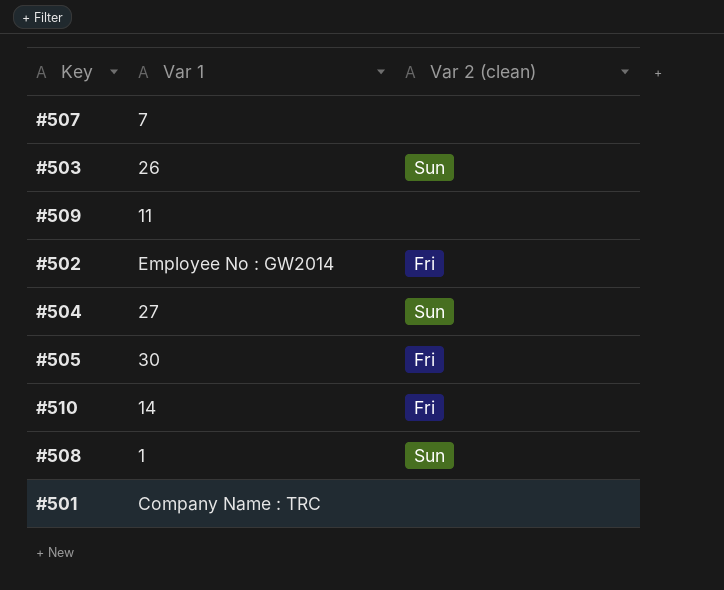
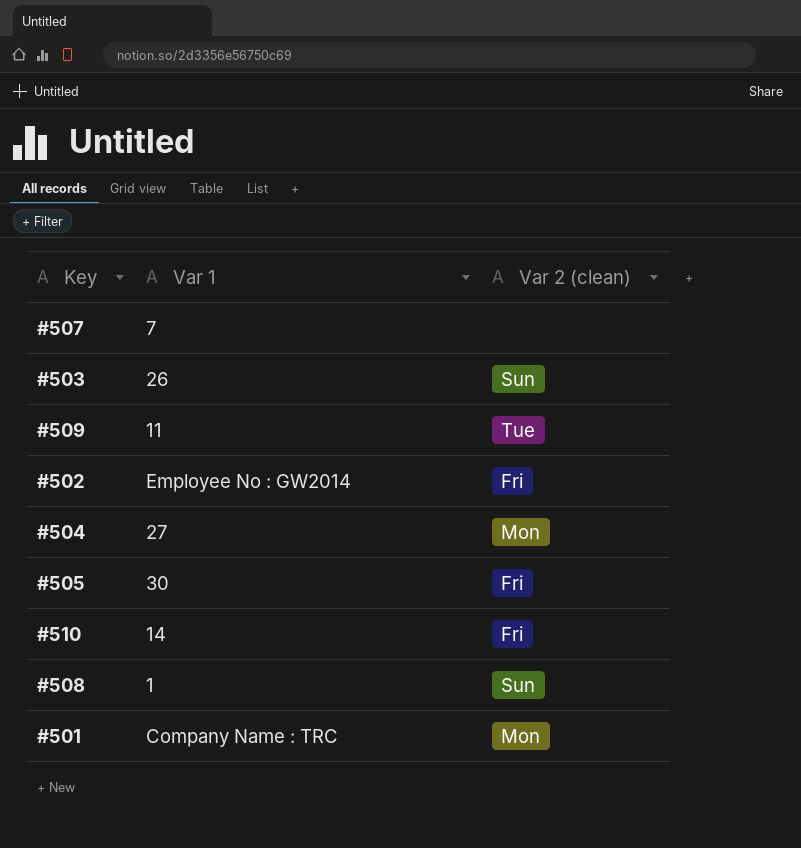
#509 | Var 2 (clean): none -> Tue
#504 | Var 2 (clean): Sun -> Mon
#501 | Var 2 (clean): none -> Mon

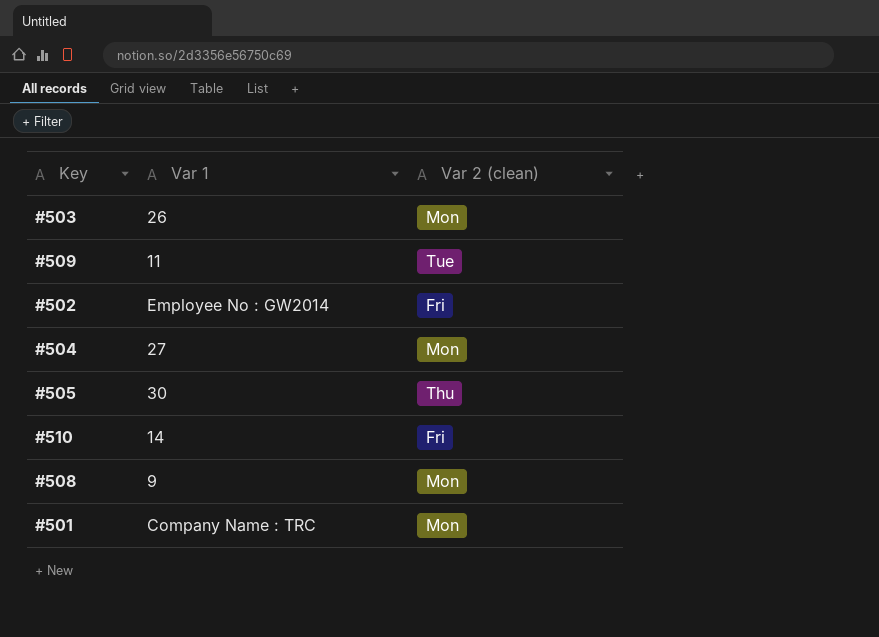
row #507: 7 | none -> none
#503 | Var 2 (clean): Sun -> Mon
#505 | Var 2 (clean): Fri -> Thu
#508 | Var 1: 1 -> 9
#508 | Var 2 (clean): Sun -> Mon

